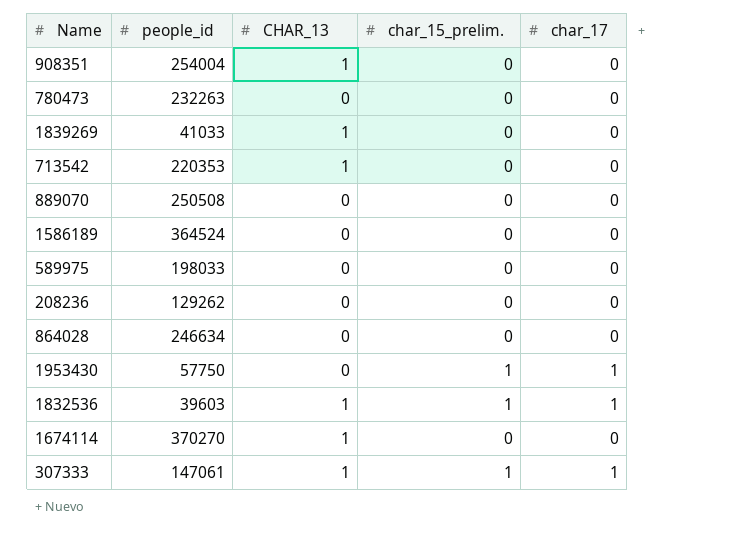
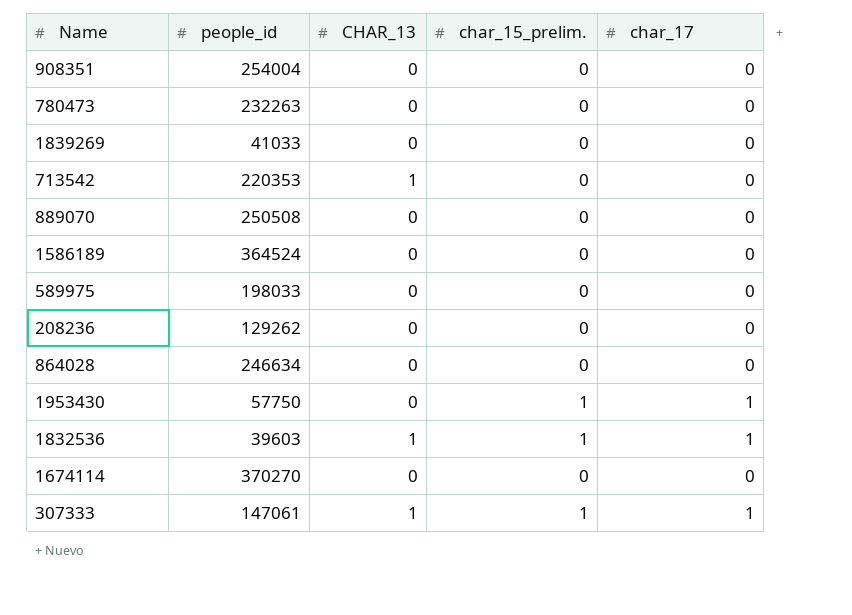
908351 | CHAR_13: 1 -> 0
1839269 | CHAR_13: 1 -> 0
1674114 | CHAR_13: 1 -> 0

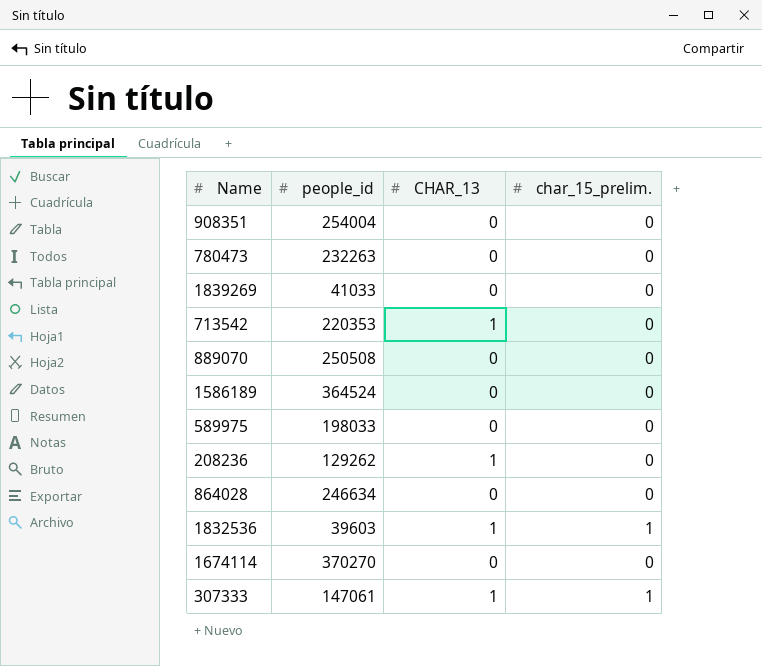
column char_17 | position: 5 -> none
row 1953430: 57750 | 0 | 1 | 1 -> none
208236 | CHAR_13: 0 -> 1

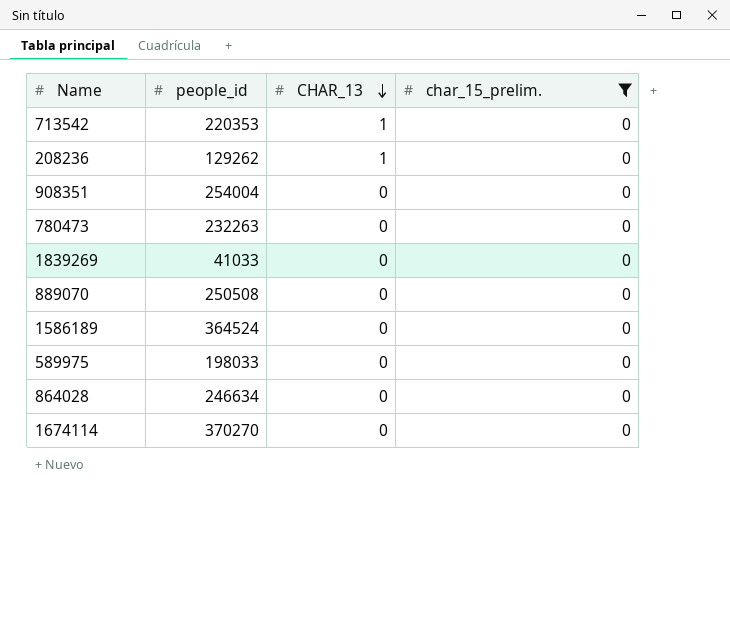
filter: none -> char_15_prelim. = 0
row order: none -> CHAR_13 descending

